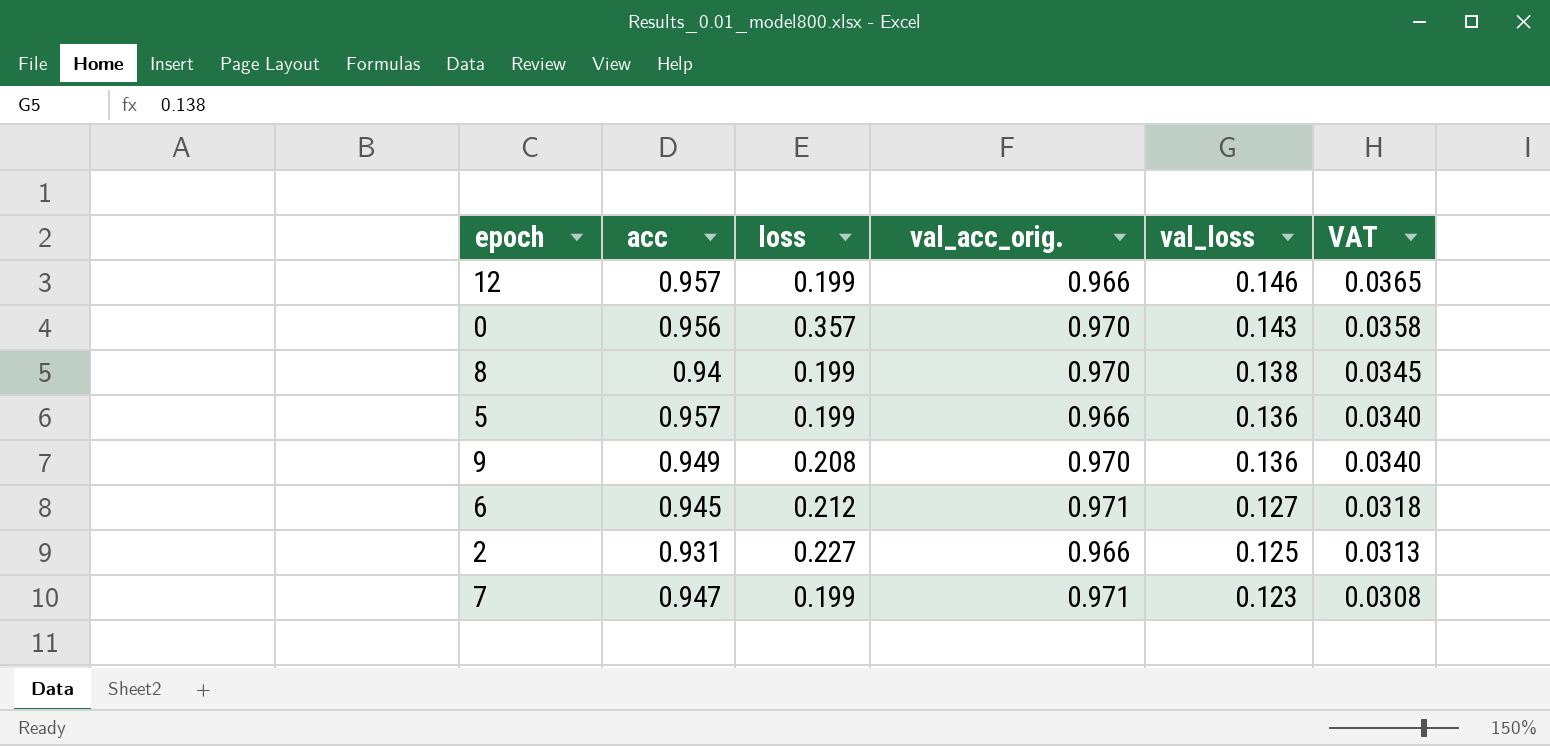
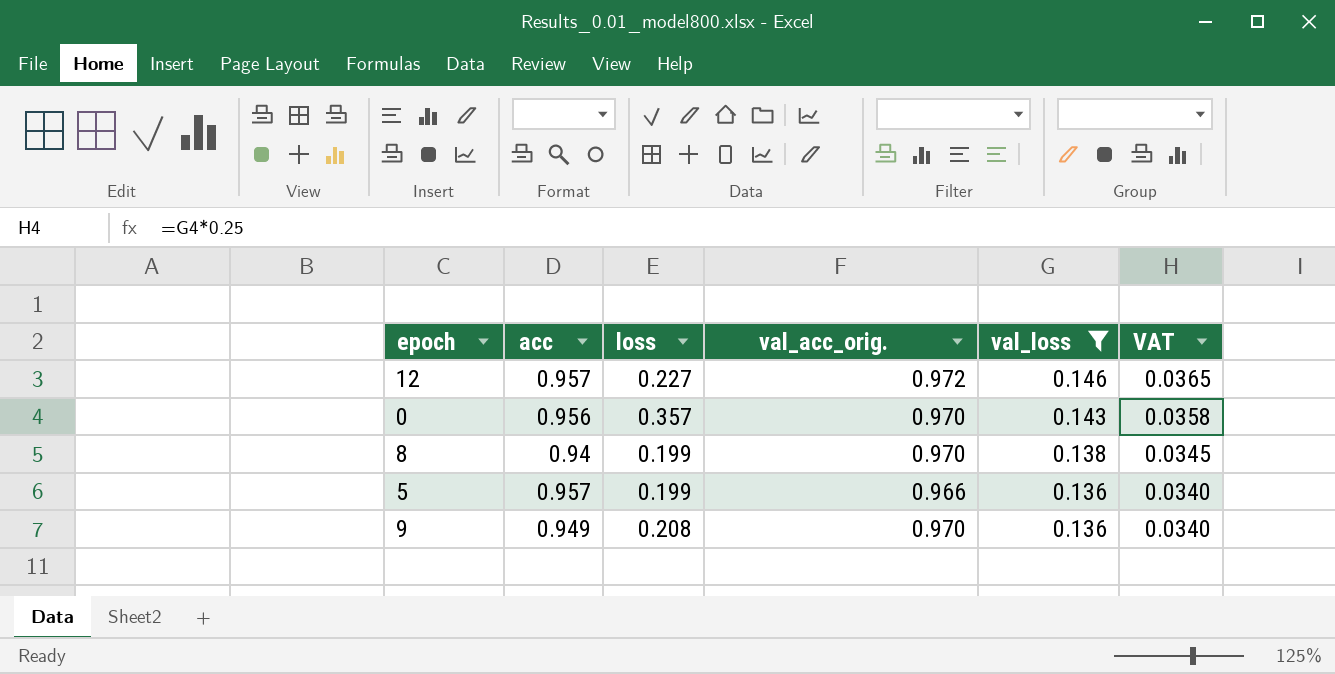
filter: none -> val_loss >= 0.136
12 | loss: 0.199 -> 0.227
12 | val_acc_orig.: 0.966 -> 0.972

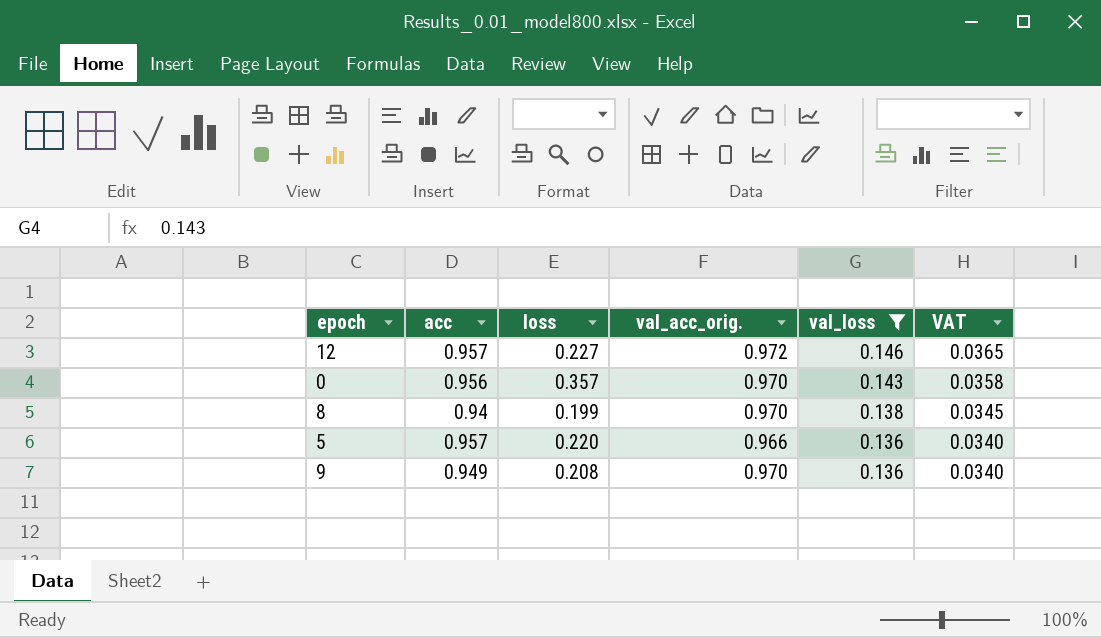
5 | loss: 0.199 -> 0.220

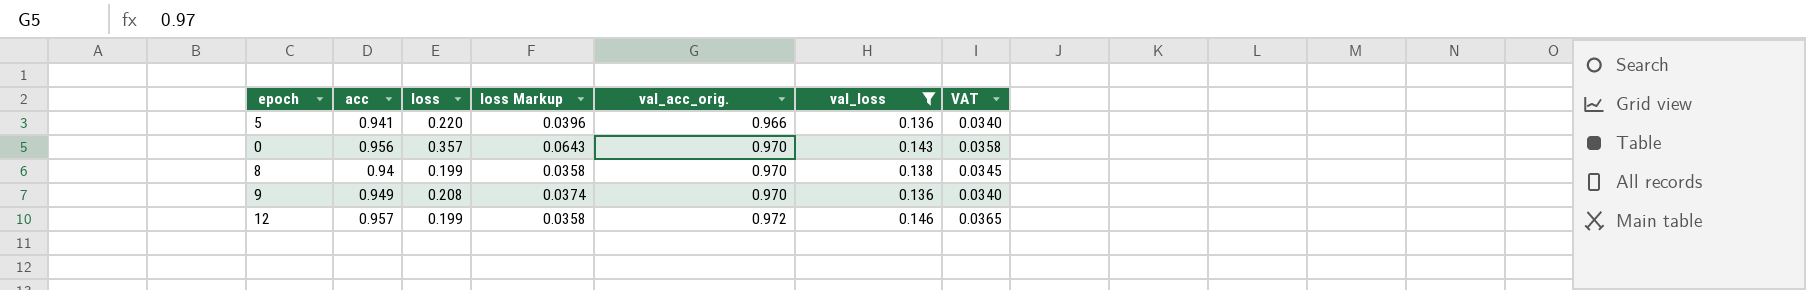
row order: val_loss descending -> val_acc_orig. ascending
column loss Markup | formula: none -> [loss] * 0.18
5 | acc: 0.957 -> 0.941
12 | loss: 0.227 -> 0.199

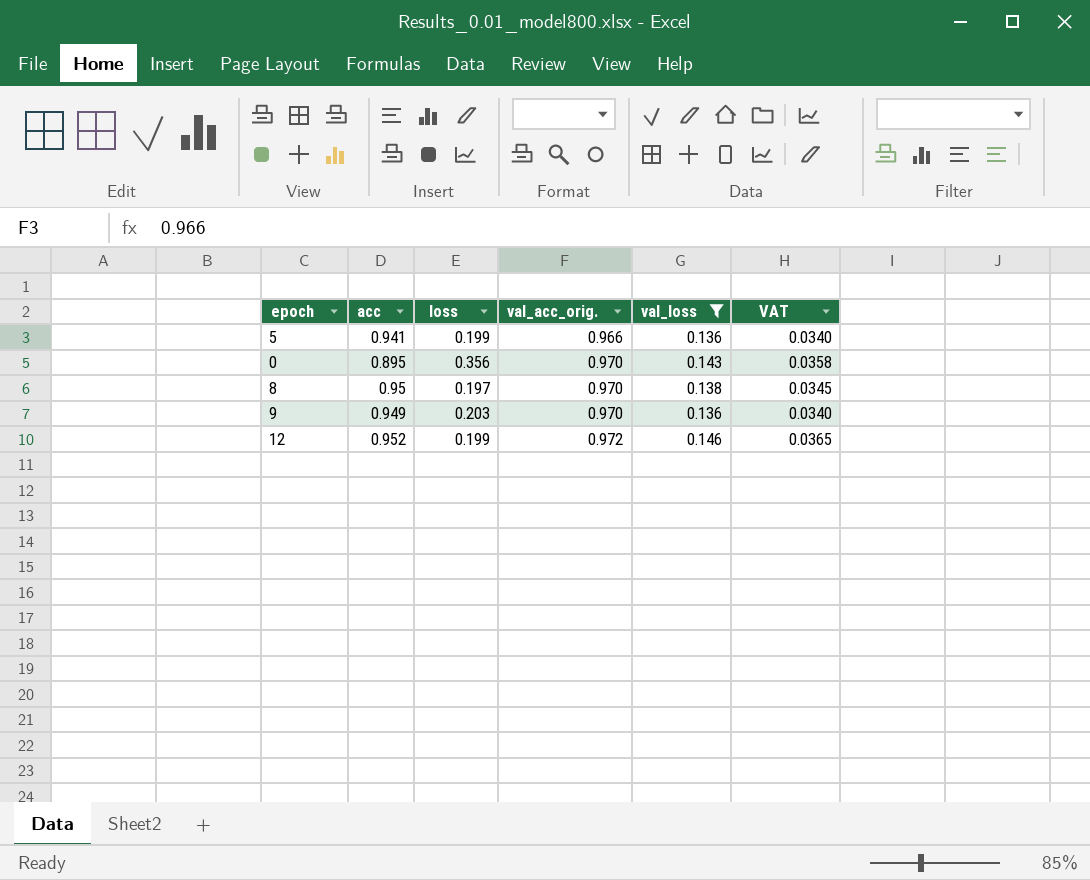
column loss Markup | formula: [loss] * 0.18 -> none
5 | loss: 0.220 -> 0.199
0 | acc: 0.956 -> 0.895
0 | loss: 0.357 -> 0.356
8 | acc: 0.94 -> 0.95
8 | loss: 0.199 -> 0.197
9 | loss: 0.208 -> 0.203
12 | acc: 0.957 -> 0.952

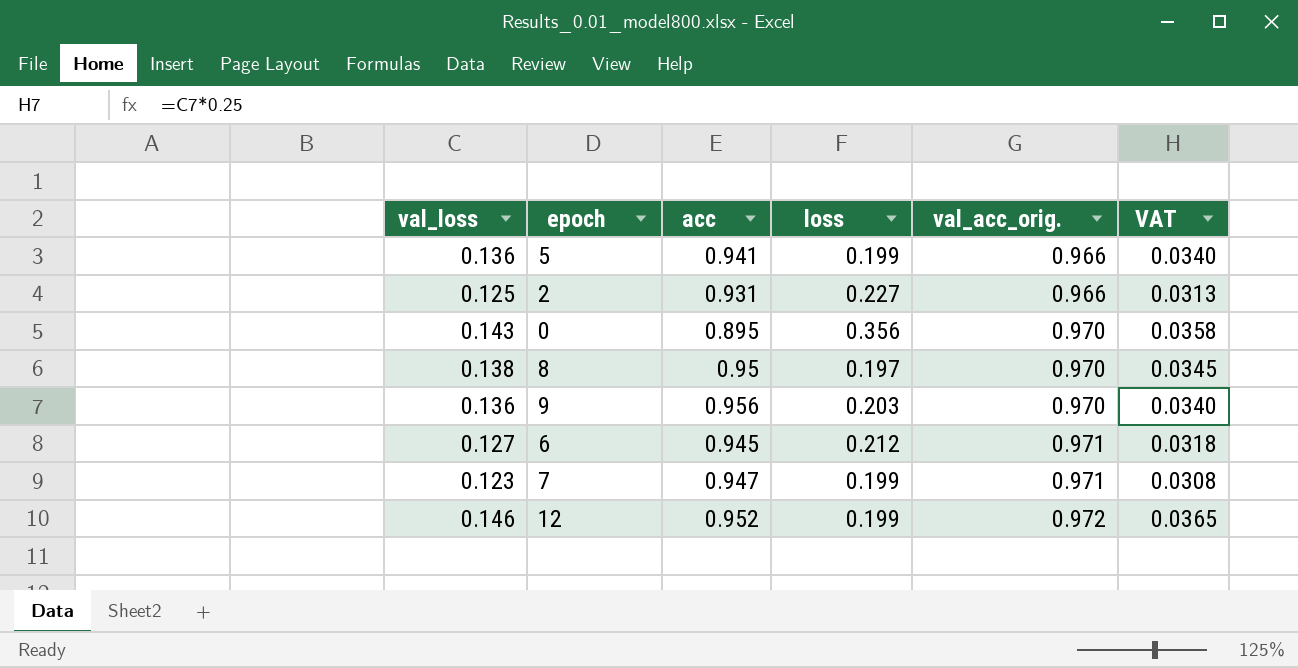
filter: val_loss >= 0.136 -> none
column val_loss | position: 5 -> 1
9 | acc: 0.949 -> 0.956

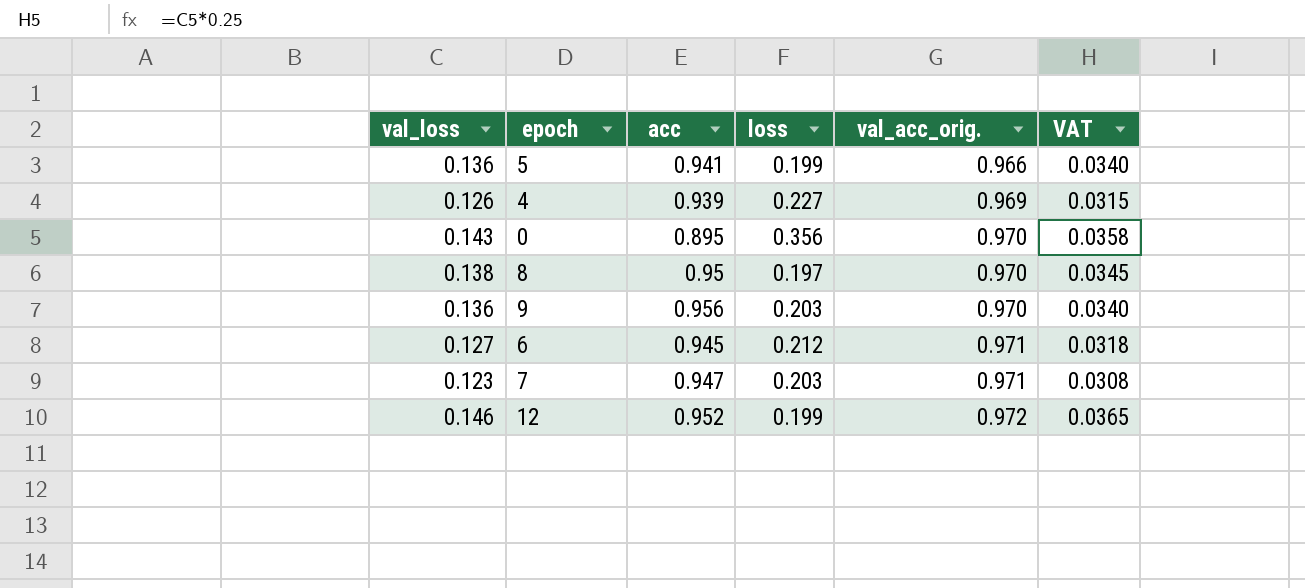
row 2: 0.125 | 0.931 | 0.227 | 0.966 | 0.0313 -> none
row 4: none -> 0.126 | 0.939 | 0.227 | 0.969 | 0.0315
7 | loss: 0.199 -> 0.203

